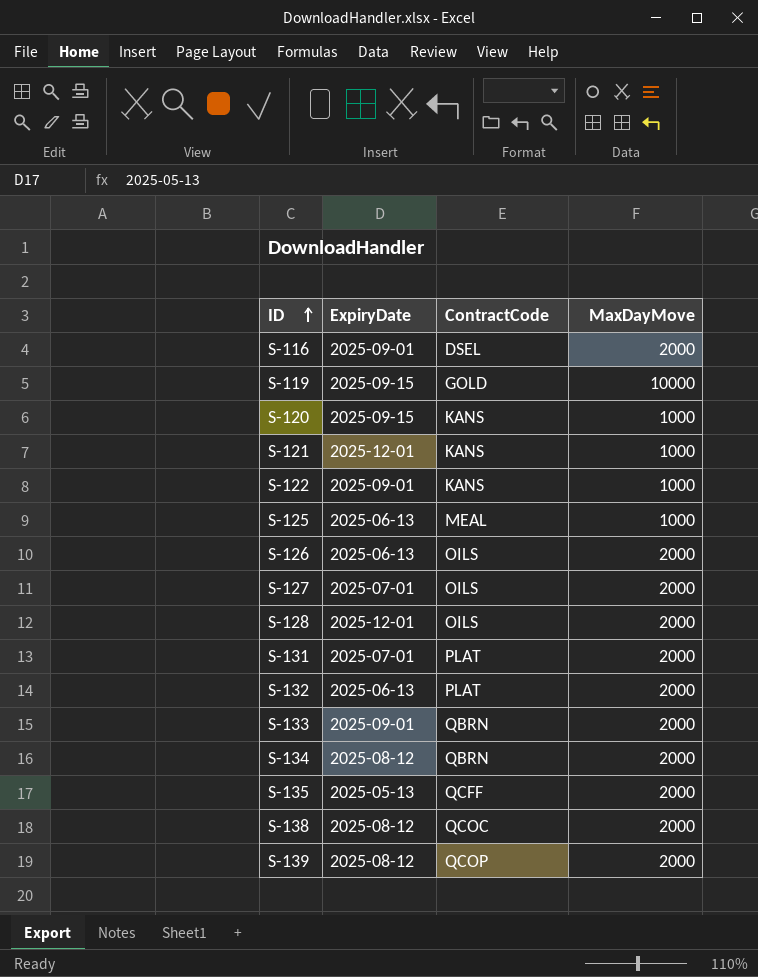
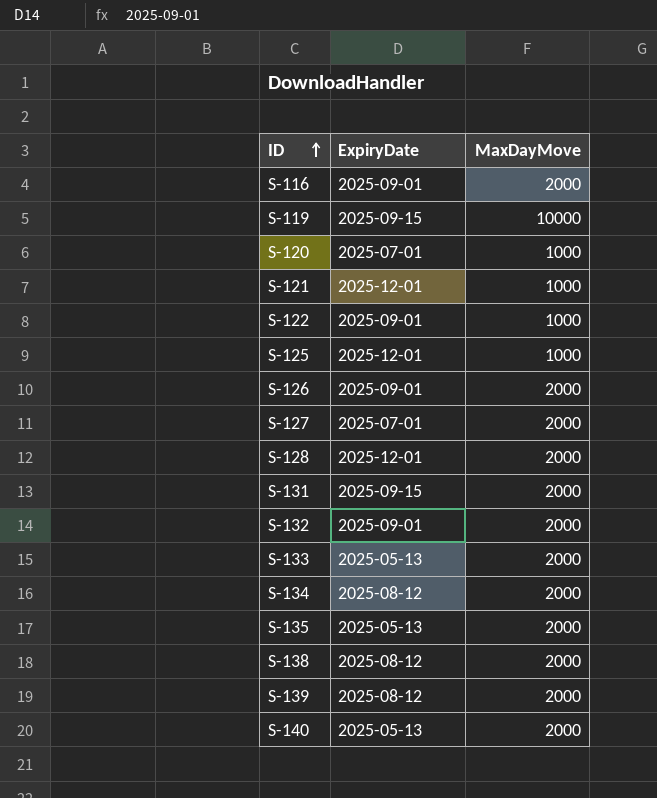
column ContractCode | position: 3 -> none
S-120 | ExpiryDate: 2025-09-15 -> 2025-07-01
S-125 | ExpiryDate: 2025-06-13 -> 2025-12-01
S-126 | ExpiryDate: 2025-06-13 -> 2025-09-01
S-131 | ExpiryDate: 2025-07-01 -> 2025-09-15
S-132 | ExpiryDate: 2025-06-13 -> 2025-09-01
S-133 | ExpiryDate: 2025-09-01 -> 2025-05-13
row S-140: none -> 2025-05-13 | 2000

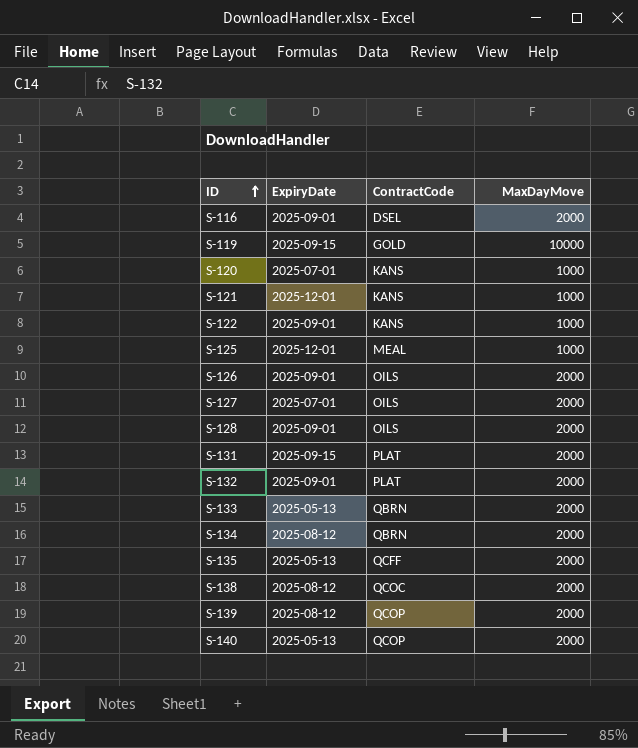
column ContractCode | position: none -> 3
S-128 | ExpiryDate: 2025-12-01 -> 2025-09-01

